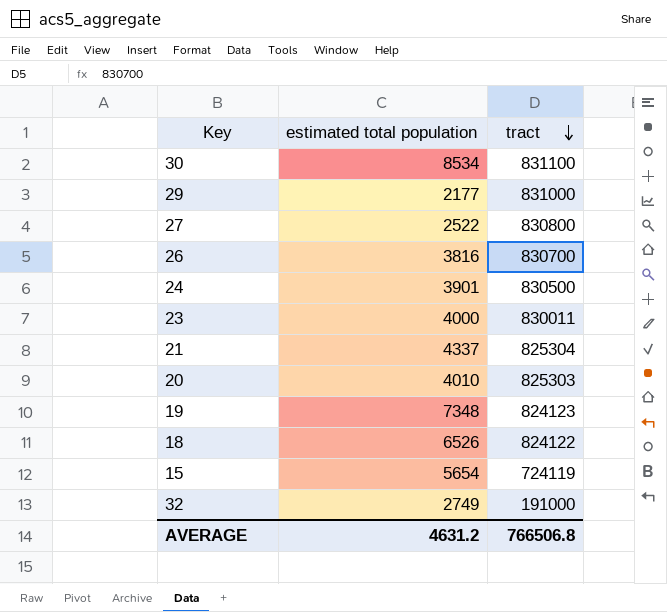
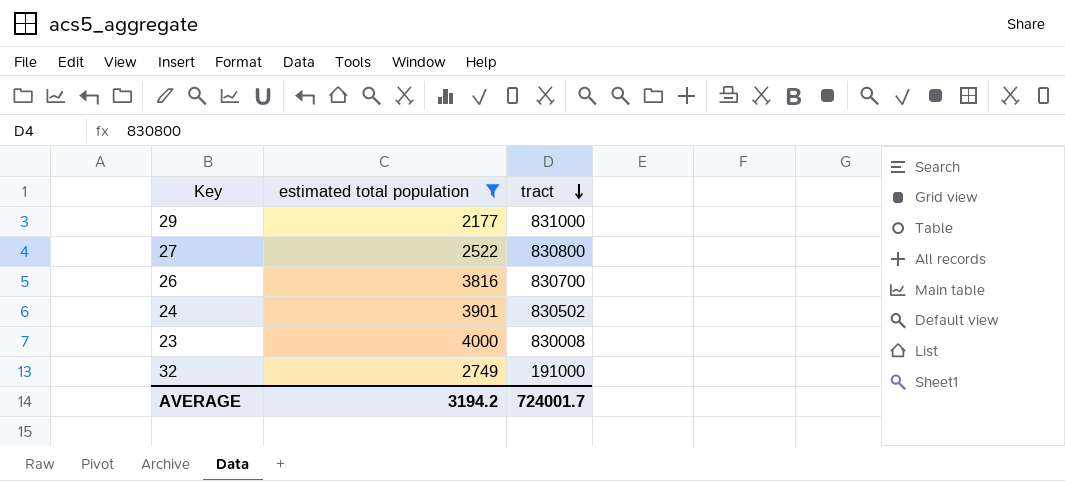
filter: none -> estimated total population <= 4000
24 | tract: 830500 -> 830502
23 | tract: 830011 -> 830008
AVERAGE | estimated total population: 4631.2 -> 3194.2
AVERAGE | tract: 766506.8 -> 724001.7

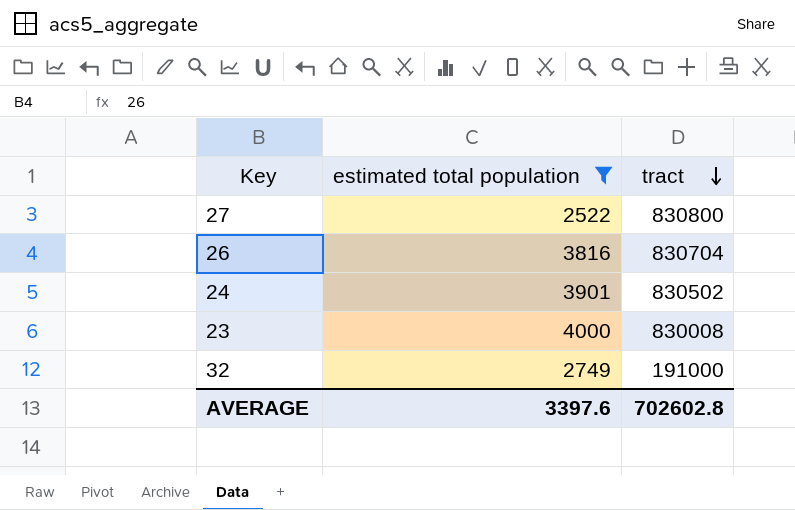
row 29: 2177 | 831000 -> none
26 | tract: 830700 -> 830704
AVERAGE | estimated total population: 3194.2 -> 3397.6
AVERAGE | tract: 724001.7 -> 702602.8

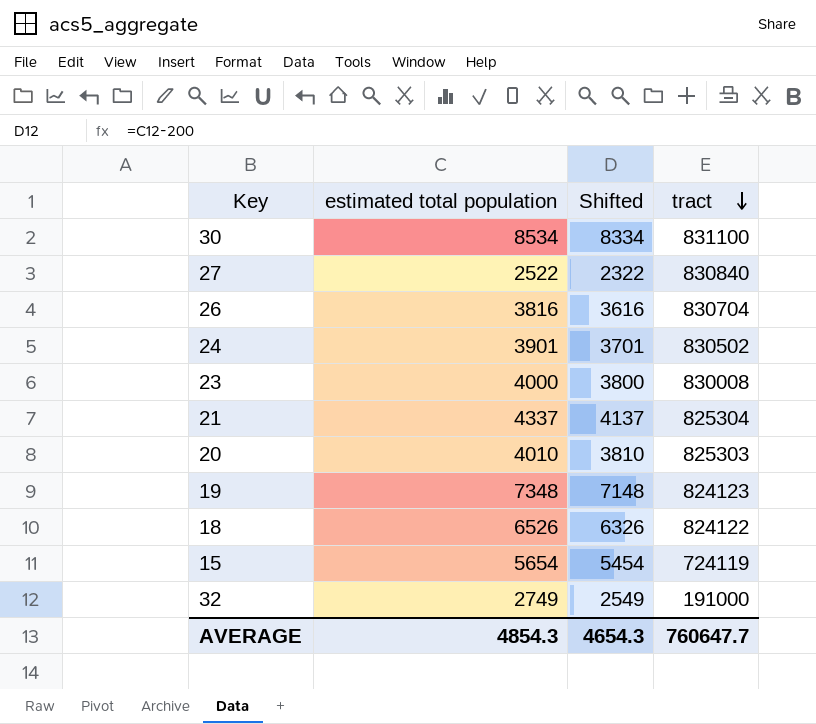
filter: estimated total population <= 4000 -> none
column Shifted | formula: none -> [estimated total population] - 200
27 | tract: 830800 -> 830840
AVERAGE | estimated total population: 3397.6 -> 4854.3
AVERAGE | tract: 702602.8 -> 760647.7

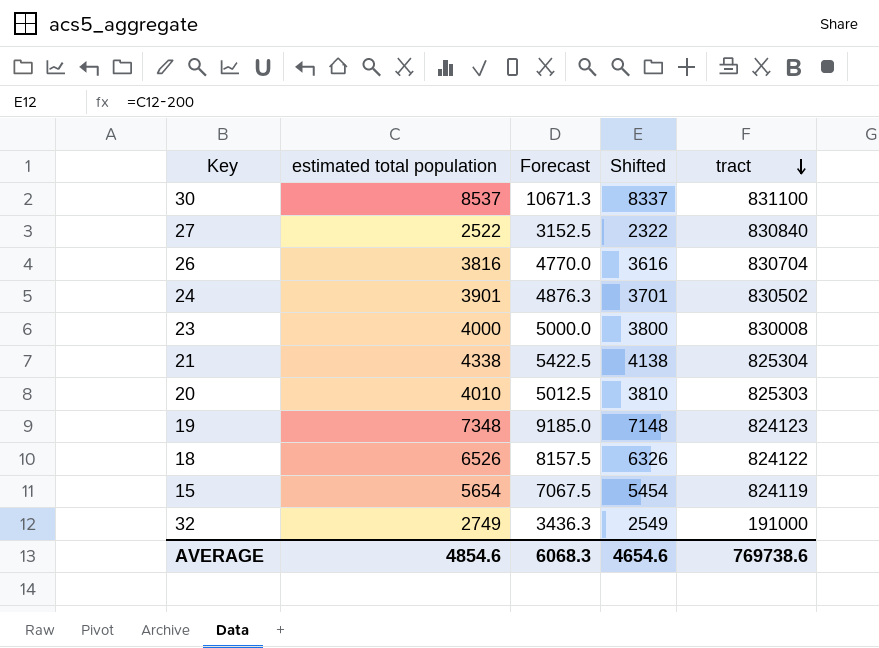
column Forecast | formula: none -> [estimated total population] * 1.25
30 | estimated total population: 8534 -> 8537
30 | Shifted: 8334 -> 8337
21 | estimated total population: 4337 -> 4338
21 | Shifted: 4137 -> 4138
15 | tract: 724119 -> 824119
AVERAGE | estimated total population: 4854.3 -> 4854.6
AVERAGE | Shifted: 4654.3 -> 4654.6
AVERAGE | tract: 760647.7 -> 769738.6

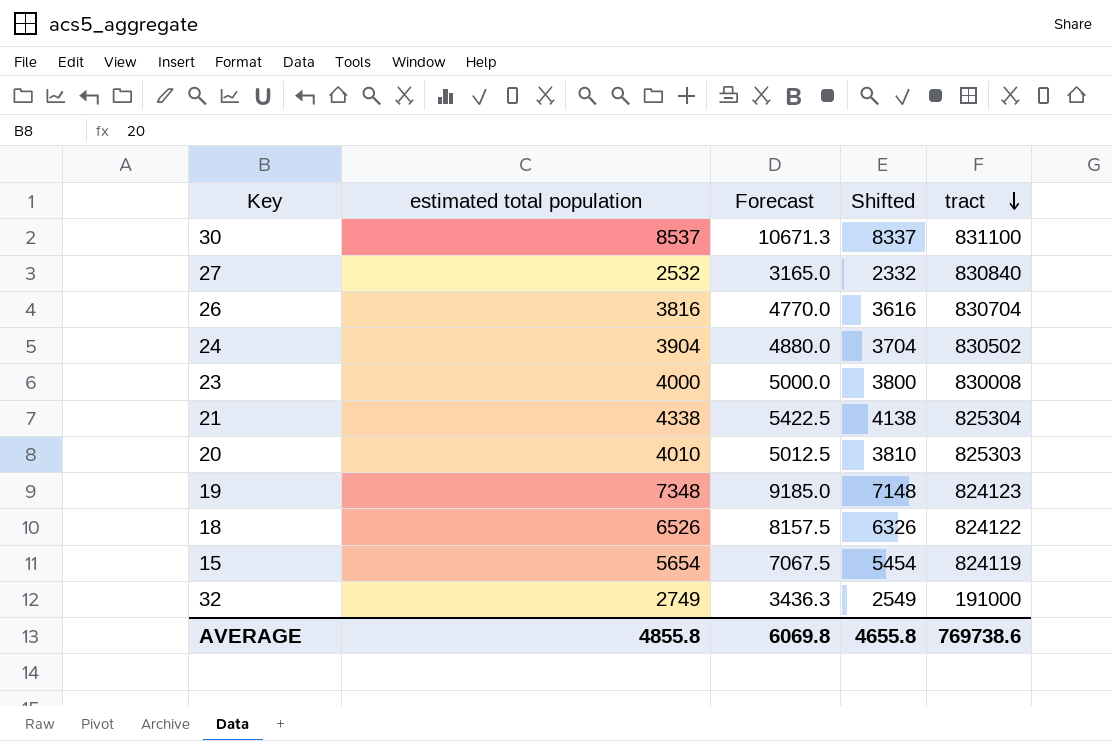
27 | estimated total population: 2522 -> 2532
27 | Forecast: 3152.5 -> 3165.0
27 | Shifted: 2322 -> 2332
24 | estimated total population: 3901 -> 3904
24 | Forecast: 4876.3 -> 4880.0
24 | Shifted: 3701 -> 3704
AVERAGE | estimated total population: 4854.6 -> 4855.8
AVERAGE | Forecast: 6068.3 -> 6069.8
AVERAGE | Shifted: 4654.6 -> 4655.8

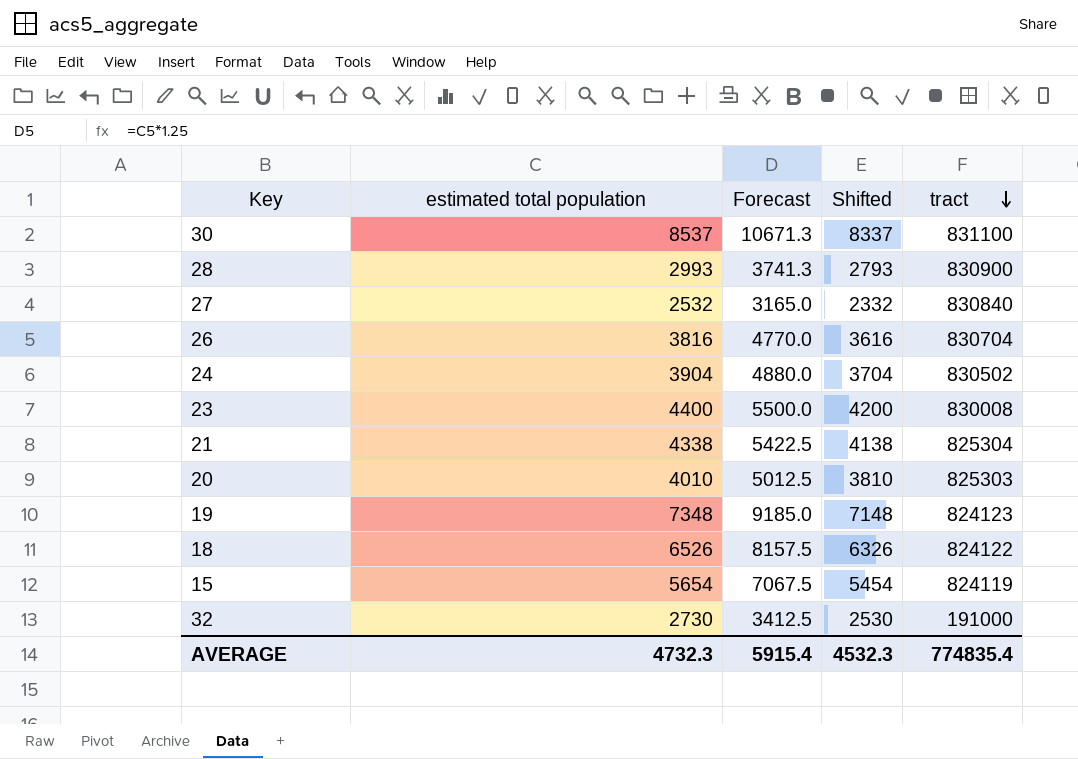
row 28: none -> 2993 | 3741.3 | 2793 | 830900
23 | estimated total population: 4000 -> 4400
23 | Forecast: 5000.0 -> 5500.0
23 | Shifted: 3800 -> 4200
32 | estimated total population: 2749 -> 2730
32 | Forecast: 3436.3 -> 3412.5
32 | Shifted: 2549 -> 2530
AVERAGE | estimated total population: 4855.8 -> 4732.3
AVERAGE | Forecast: 6069.8 -> 5915.4
AVERAGE | Shifted: 4655.8 -> 4532.3
AVERAGE | tract: 769738.6 -> 774835.4

